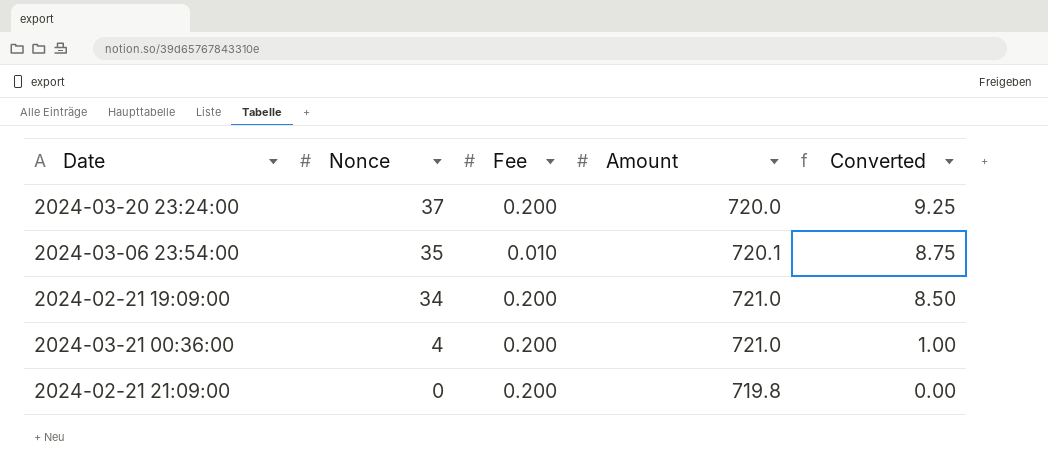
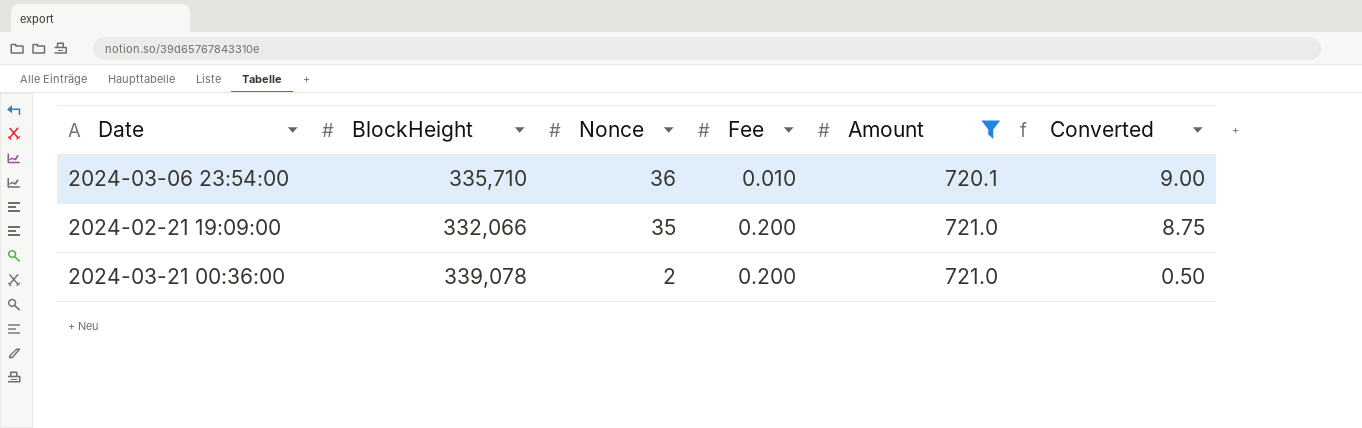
filter: none -> Amount >= 720.1
column BlockHeight | position: none -> 2
2024-03-06 23:54:00 | Nonce: 35 -> 36
2024-03-06 23:54:00 | Converted: 8.75 -> 9.00
2024-02-21 19:09:00 | Nonce: 34 -> 35
2024-02-21 19:09:00 | Converted: 8.50 -> 8.75
2024-03-21 00:36:00 | Nonce: 4 -> 2
2024-03-21 00:36:00 | Converted: 1.00 -> 0.50

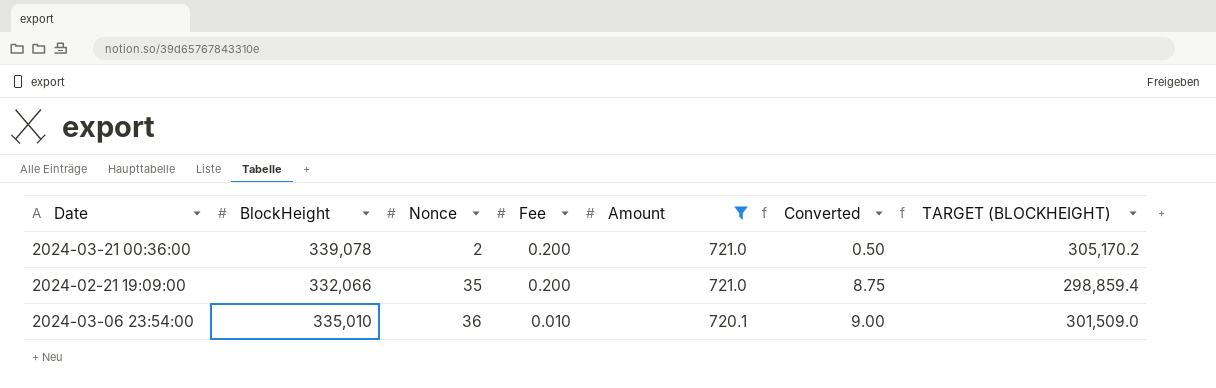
row order: Nonce descending -> Nonce ascending
column TARGET (BLOCKHEIGHT) | formula: none -> [BlockHeight] * 0.9
2024-03-06 23:54:00 | BlockHeight: 335,710 -> 335,010

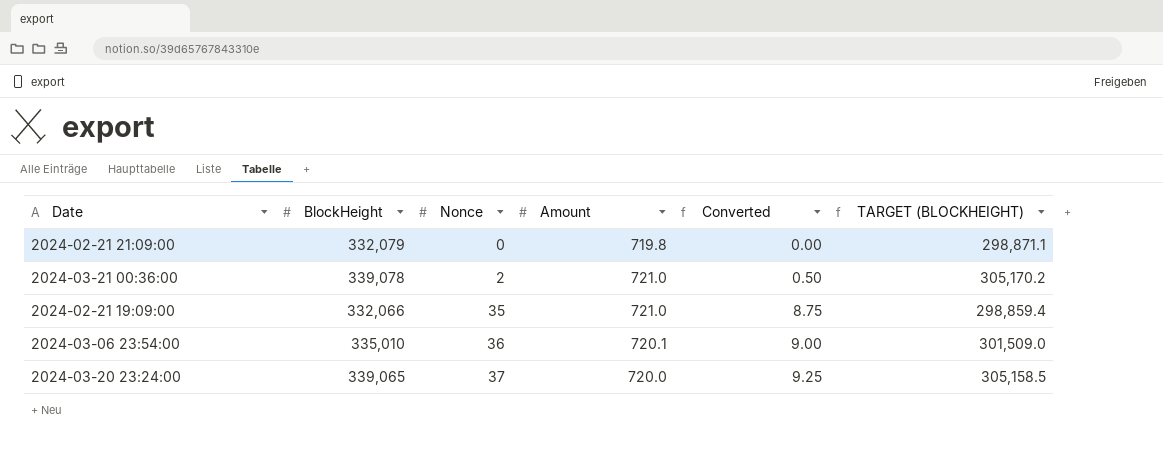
filter: Amount >= 720.1 -> none
column Fee | position: 4 -> none

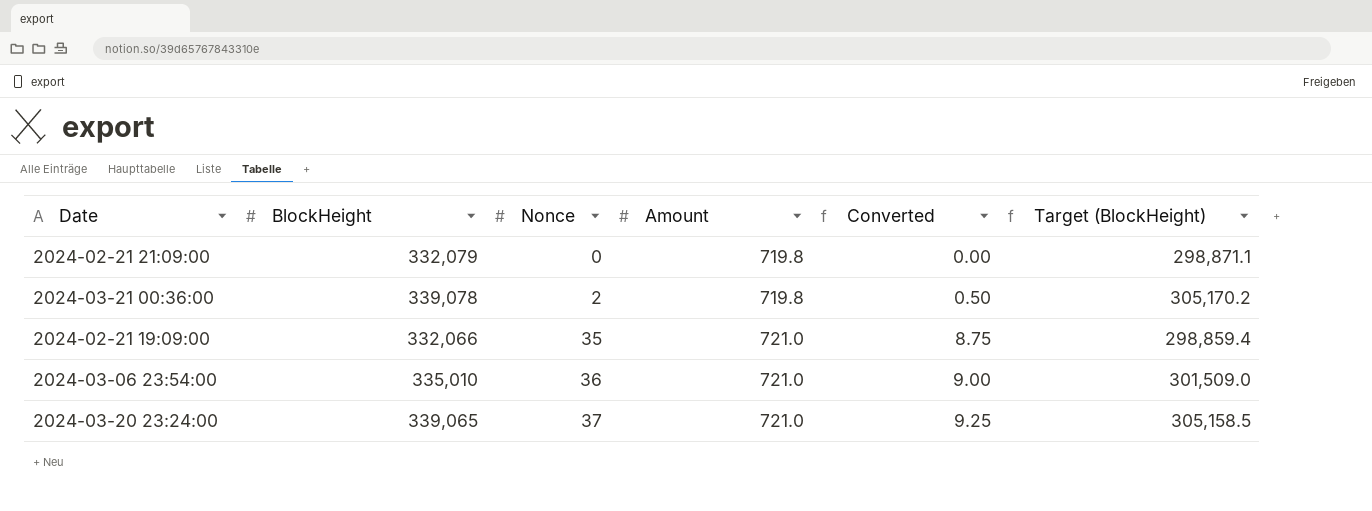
column name: TARGET (BLOCKHEIGHT) -> Target (BlockHeight)
2024-03-21 00:36:00 | Amount: 721.0 -> 719.8
2024-03-06 23:54:00 | Amount: 720.1 -> 721.0
2024-03-20 23:24:00 | Amount: 720.0 -> 721.0

